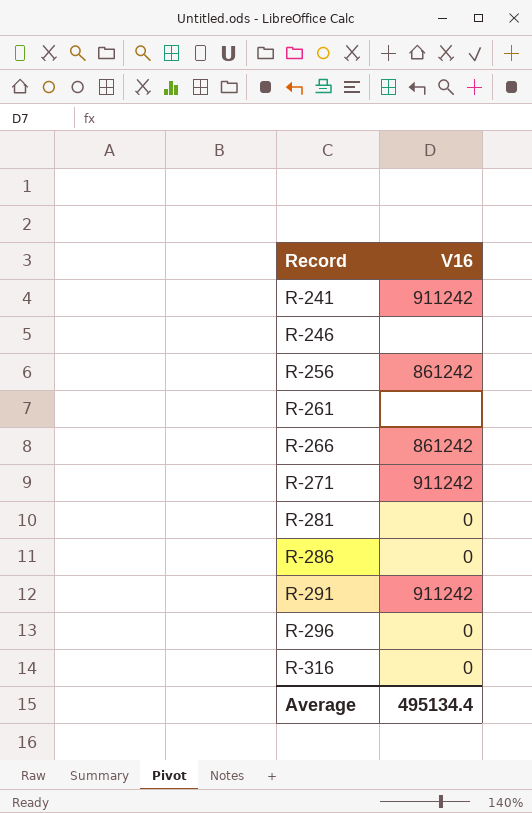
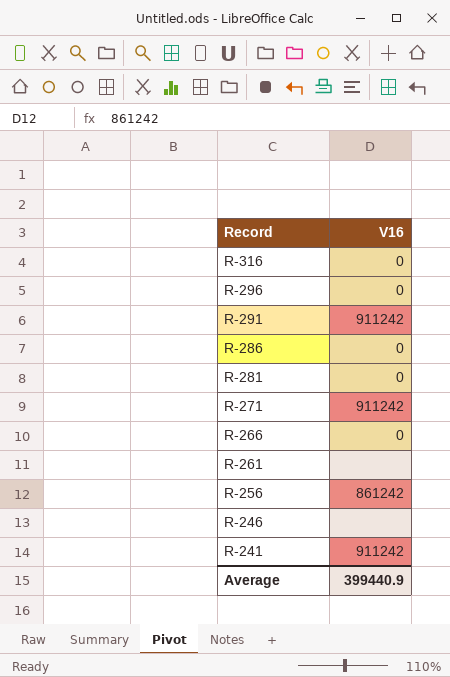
row order: Record ascending -> Record descending
R-266 | V16: 861242 -> 0
Average | V16: 495134.4 -> 399440.9

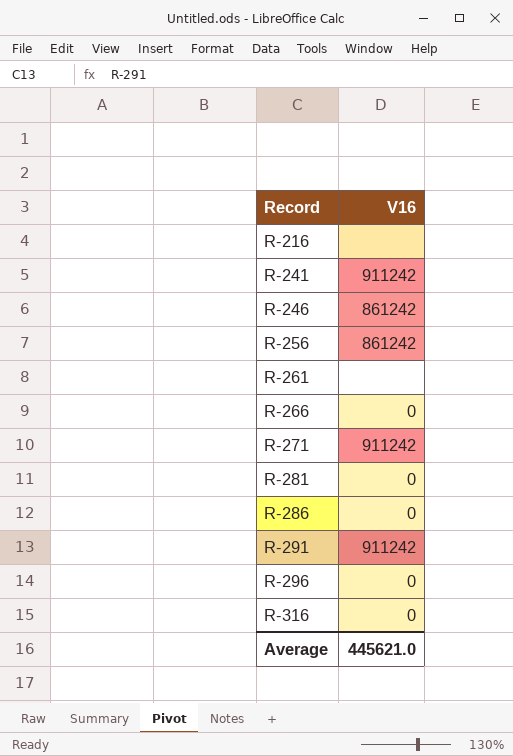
row order: Record descending -> Record ascending
row R-216: none -> none
R-246 | V16: none -> 861242
Average | V16: 399440.9 -> 445621.0

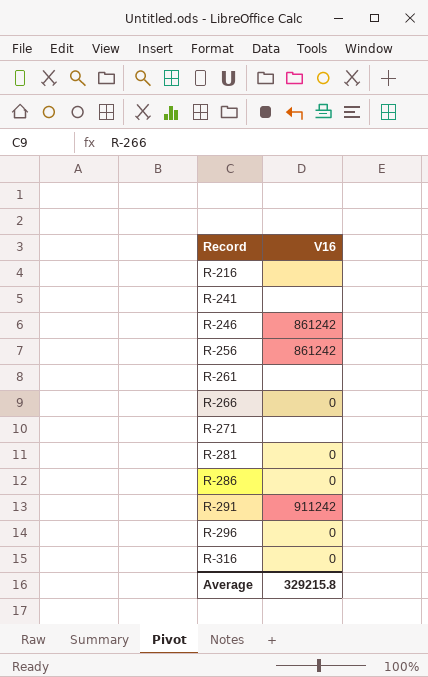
R-241 | V16: 911242 -> none
R-271 | V16: 911242 -> none
Average | V16: 445621.0 -> 329215.8

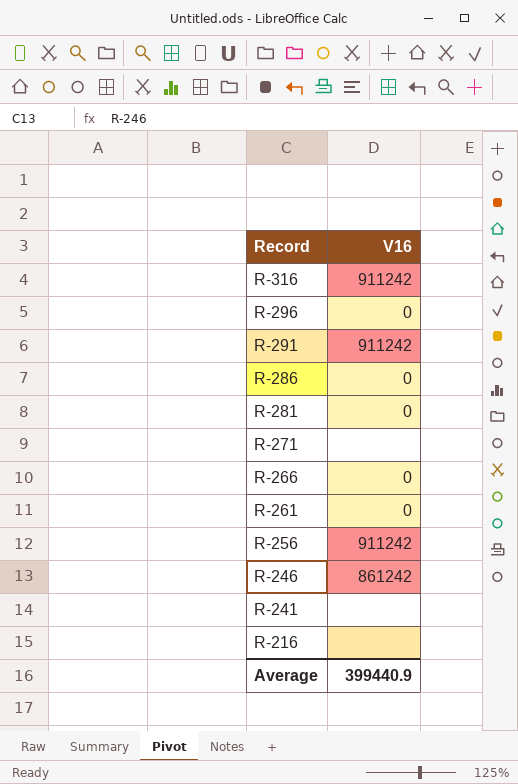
row order: Record ascending -> Record descending
R-316 | V16: 0 -> 911242
R-261 | V16: none -> 0
R-256 | V16: 861242 -> 911242
Average | V16: 329215.8 -> 399440.9

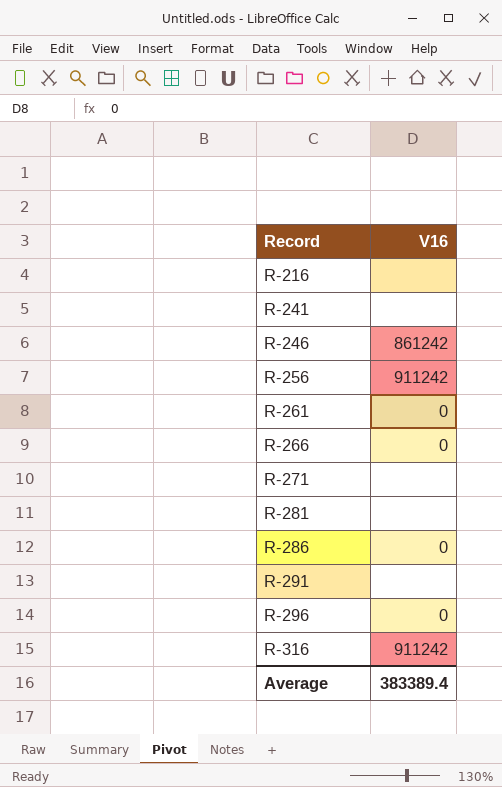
row order: Record descending -> Record ascending
R-281 | V16: 0 -> none
R-291 | V16: 911242 -> none
Average | V16: 399440.9 -> 383389.4

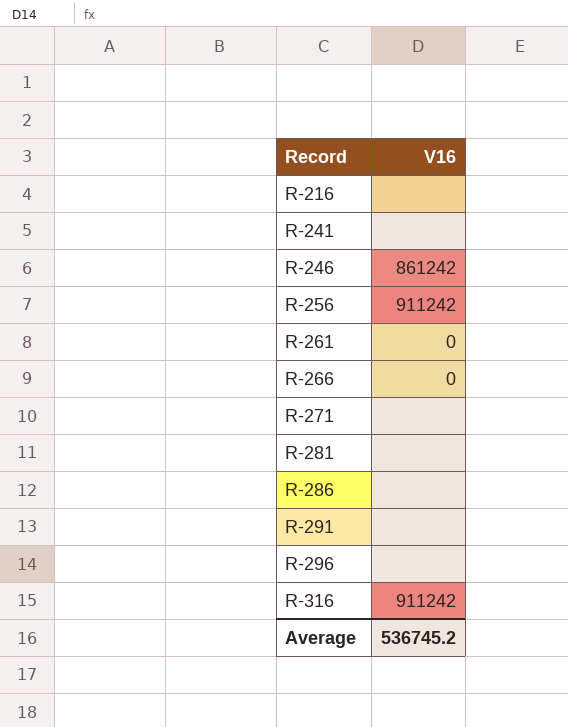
R-286 | V16: 0 -> none
R-296 | V16: 0 -> none
Average | V16: 383389.4 -> 536745.2

